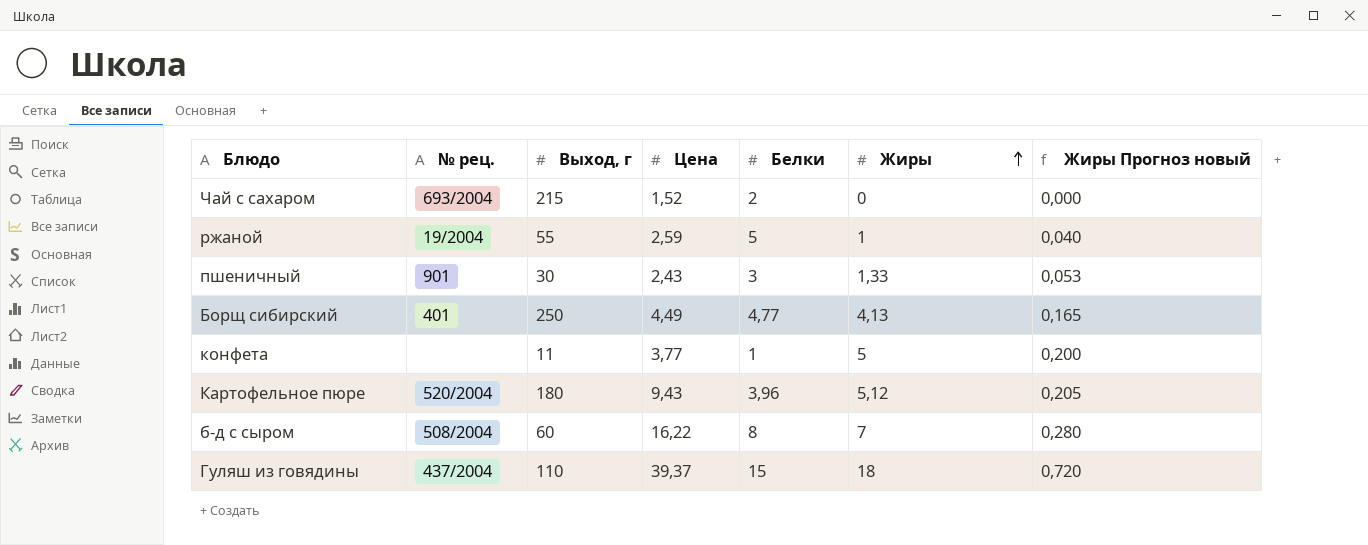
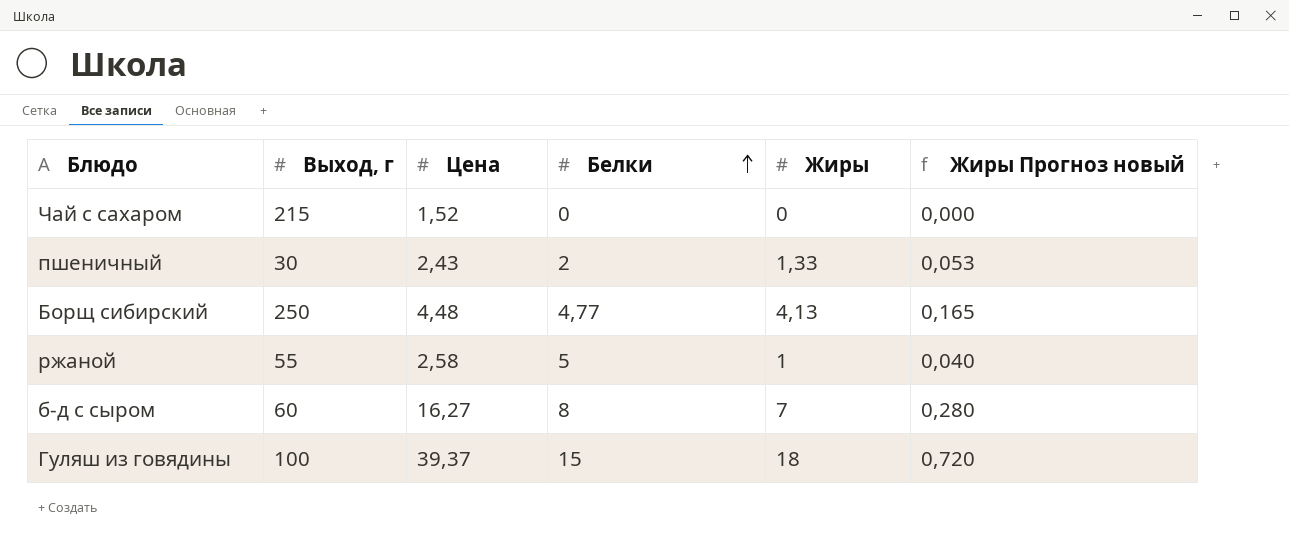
row order: Жиры ascending -> Белки ascending
column № рец. | position: 2 -> none
row конфета: none | 11 | 3,77 | 1 | 5 | 0,200 -> none
row Картофельное пюре: 520/2004 | 180 | 9,43 | 3,96 | 5,12 | 0,205 -> none
Чай с сахаром | Белки: 2 -> 0
пшеничный | Белки: 3 -> 2
Борщ сибирский | Цена: 4,49 -> 4,48
ржаной | Цена: 2,59 -> 2,58
б-д с сыром | Цена: 16,22 -> 16,27
Гуляш из говядины | Выход, г: 110 -> 100

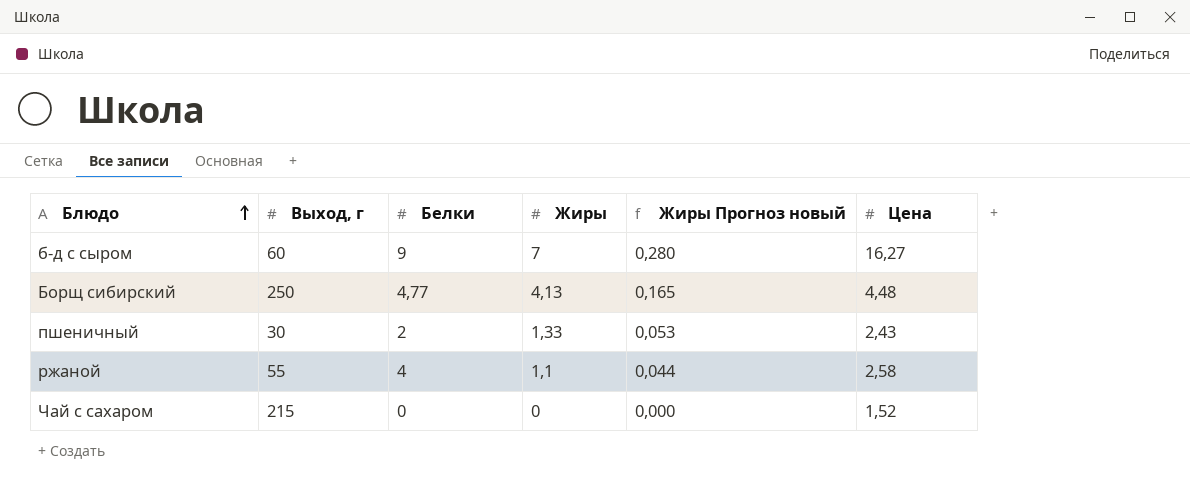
row order: Белки ascending -> Блюдо ascending
column Цена | position: 3 -> 6
row Гуляш из говядины: 100 | 39,37 | 15 | 18 | 0,720 -> none
б-д с сыром | Белки: 8 -> 9
ржаной | Белки: 5 -> 4
ржаной | Жиры: 1 -> 1,1
ржаной | Жиры Прогноз новый: 0,040 -> 0,044

